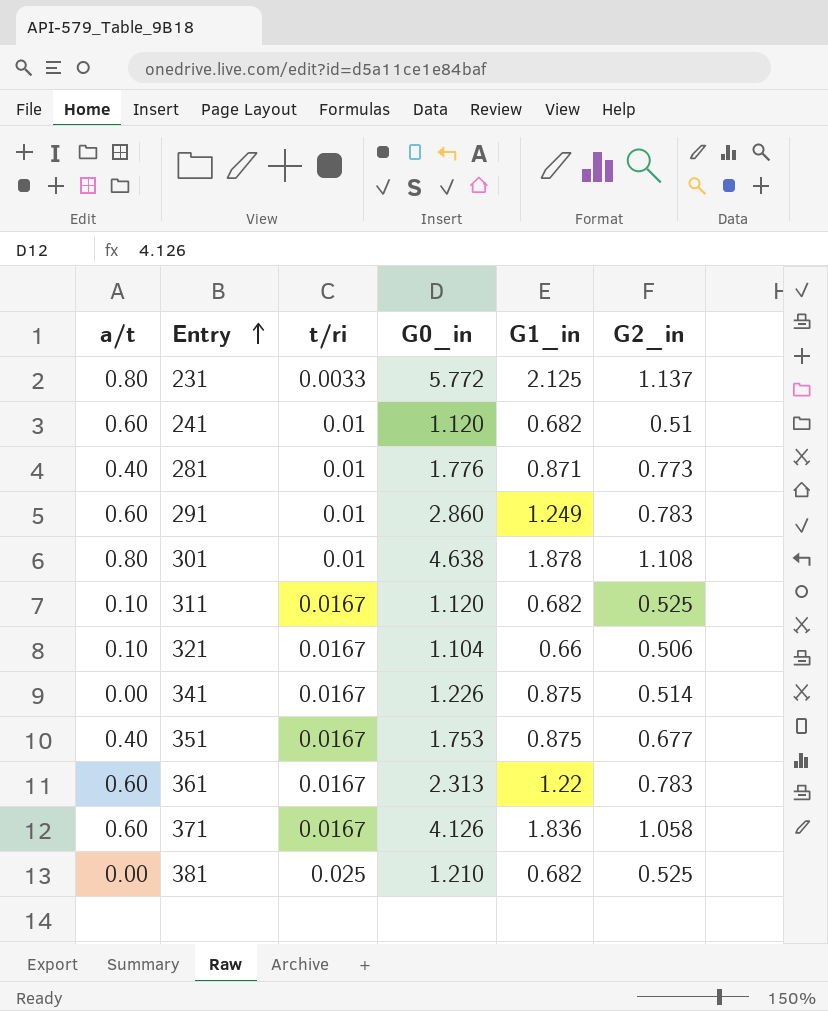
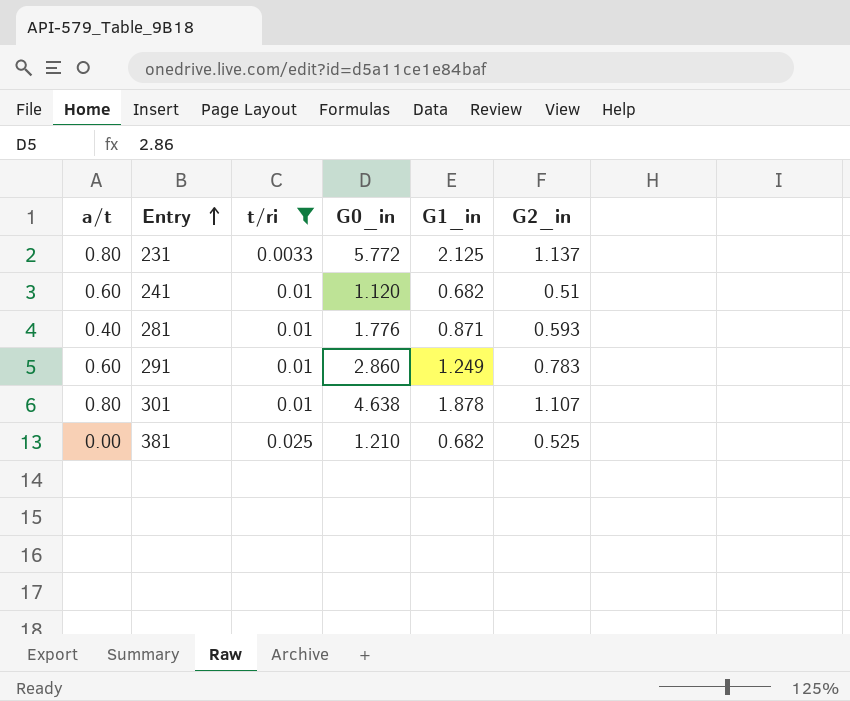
filter: none -> t/ri != 0.0167
281 | G2_in: 0.773 -> 0.593
301 | G2_in: 1.108 -> 1.107

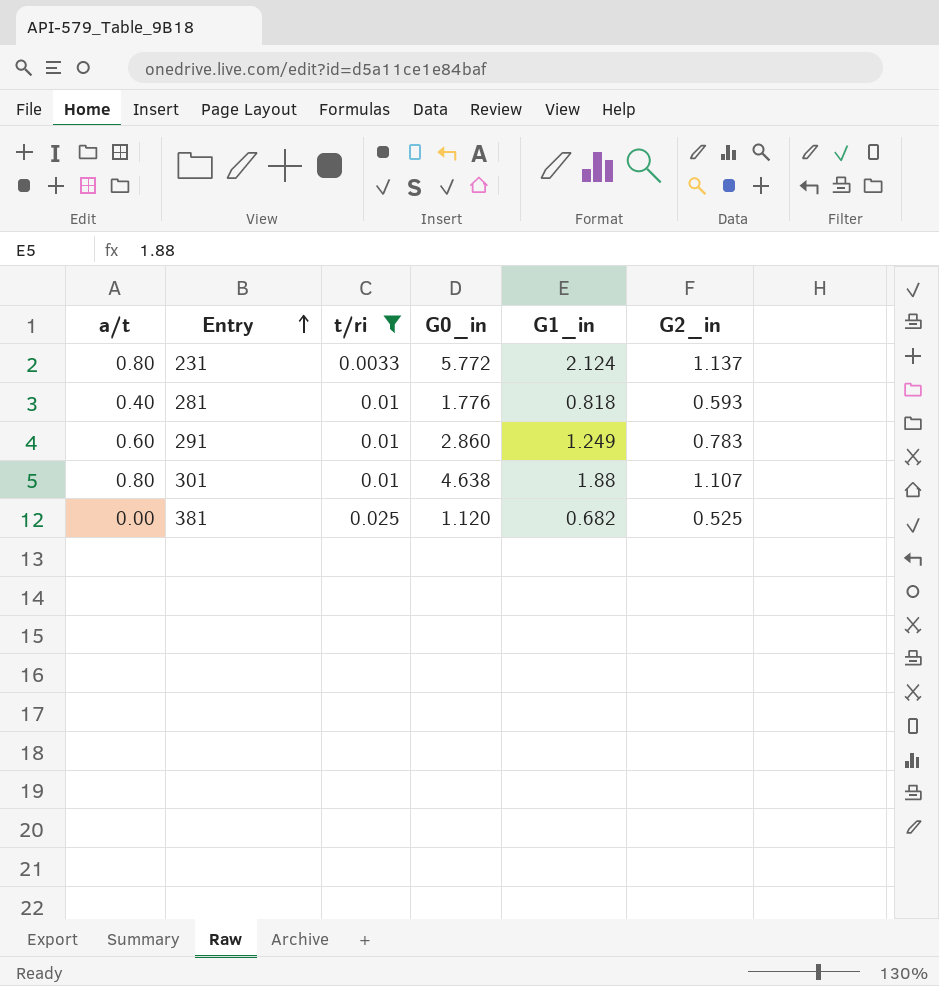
row 241: 0.60 | 0.01 | 1.120 | 0.682 | 0.51 -> none
231 | G1_in: 2.125 -> 2.124
281 | G1_in: 0.871 -> 0.818
301 | G1_in: 1.878 -> 1.88
381 | G0_in: 1.210 -> 1.120

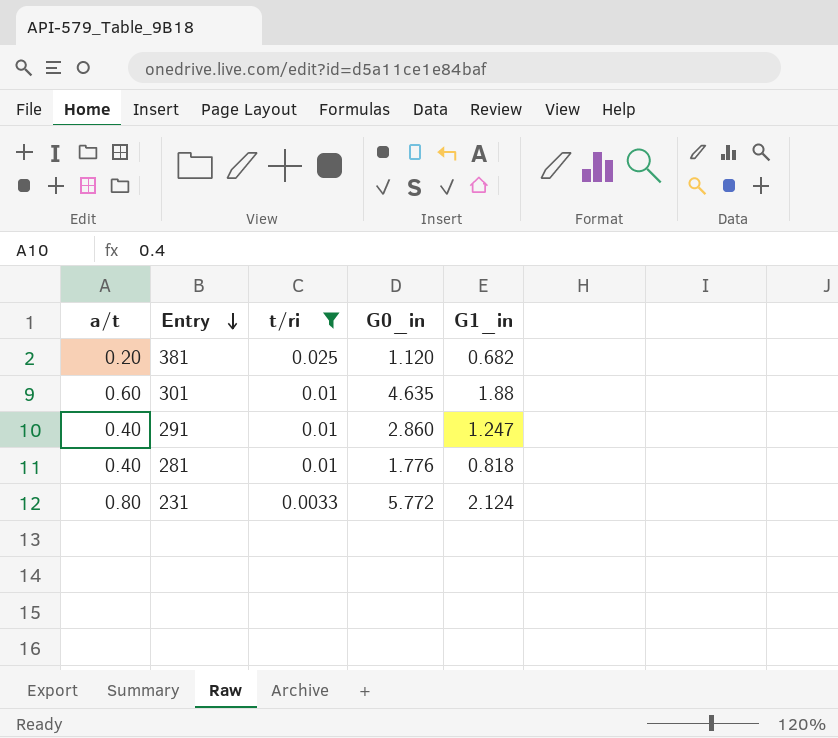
row order: Entry ascending -> Entry descending
column G2_in | position: 6 -> none
381 | a/t: 0.00 -> 0.20
301 | a/t: 0.80 -> 0.60
301 | G0_in: 4.638 -> 4.635
291 | a/t: 0.60 -> 0.40
291 | G1_in: 1.249 -> 1.247

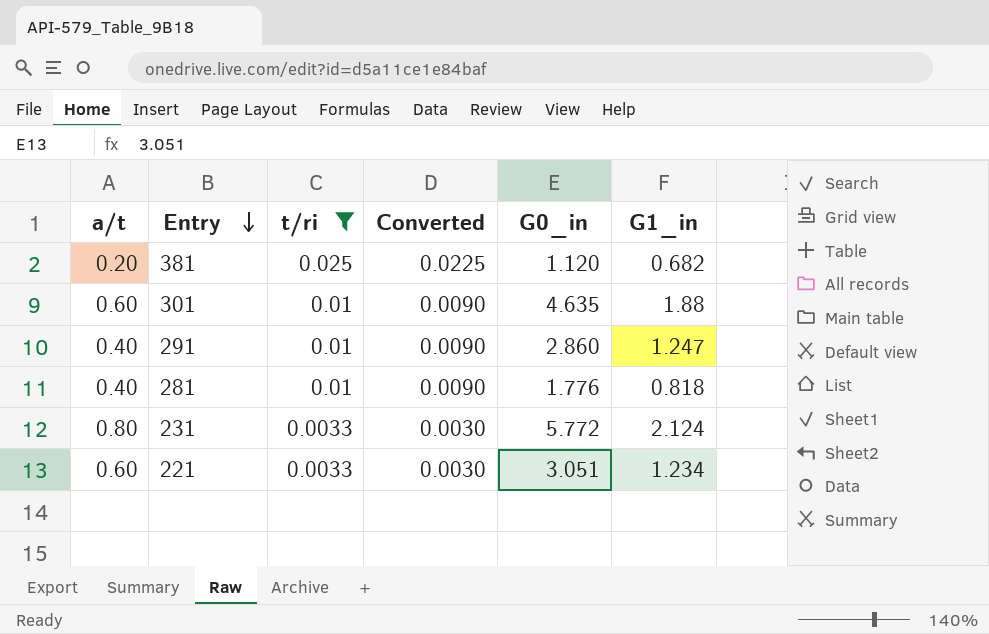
column Converted | formula: none -> [t/ri] * 0.9
row 221: none -> 0.60 | 0.0033 | 0.0030 | 3.051 | 1.234

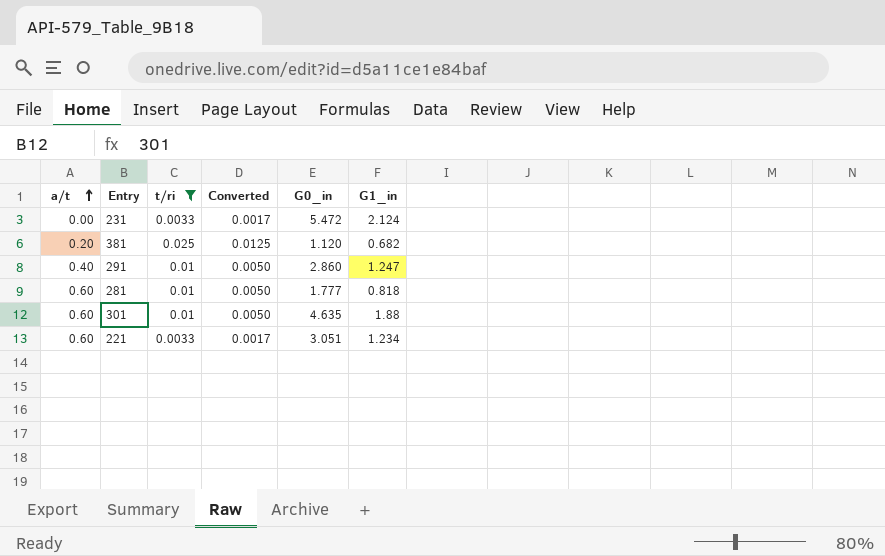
row order: Entry descending -> a/t ascending
column Converted | formula: [t/ri] * 0.9 -> [t/ri] * 0.5
231 | a/t: 0.80 -> 0.00
231 | G0_in: 5.772 -> 5.472
281 | a/t: 0.40 -> 0.60
281 | G0_in: 1.776 -> 1.777

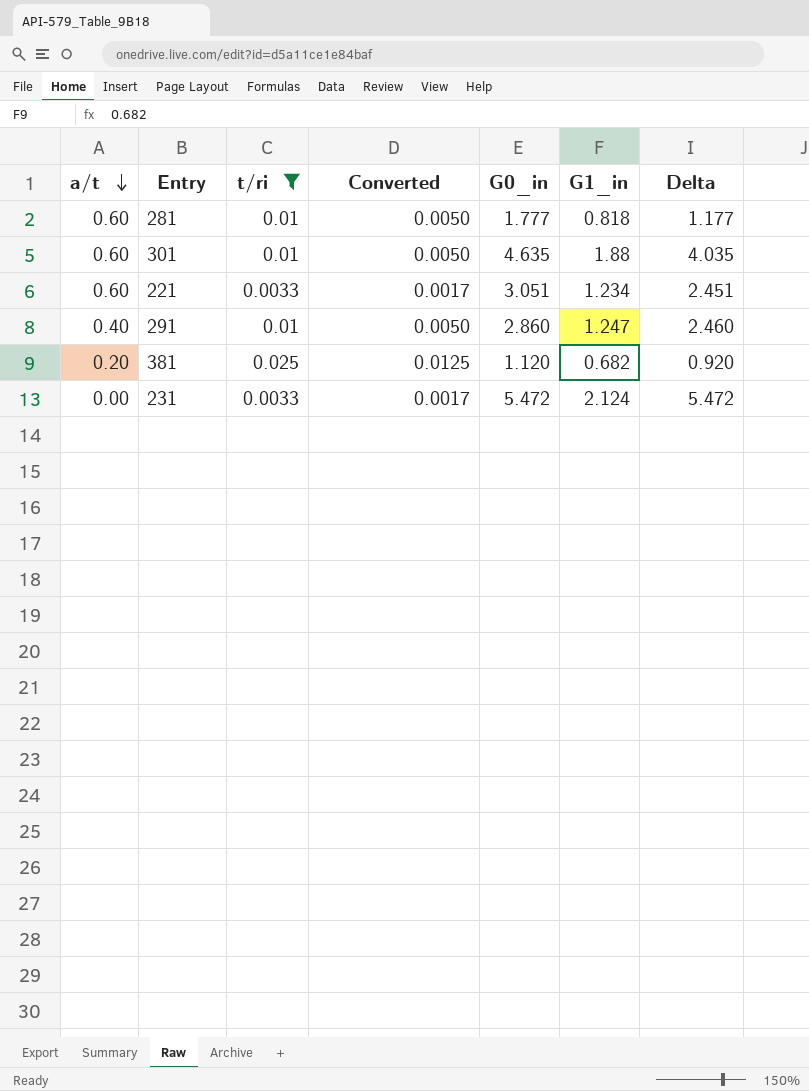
row order: a/t ascending -> a/t descending
column Delta | formula: none -> [G0_in] - [a/t]

